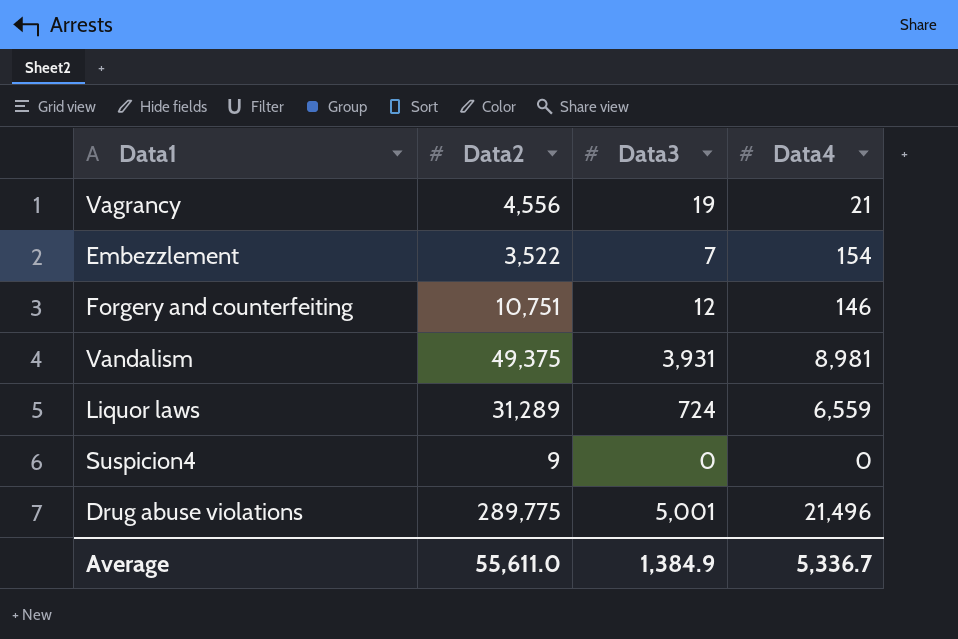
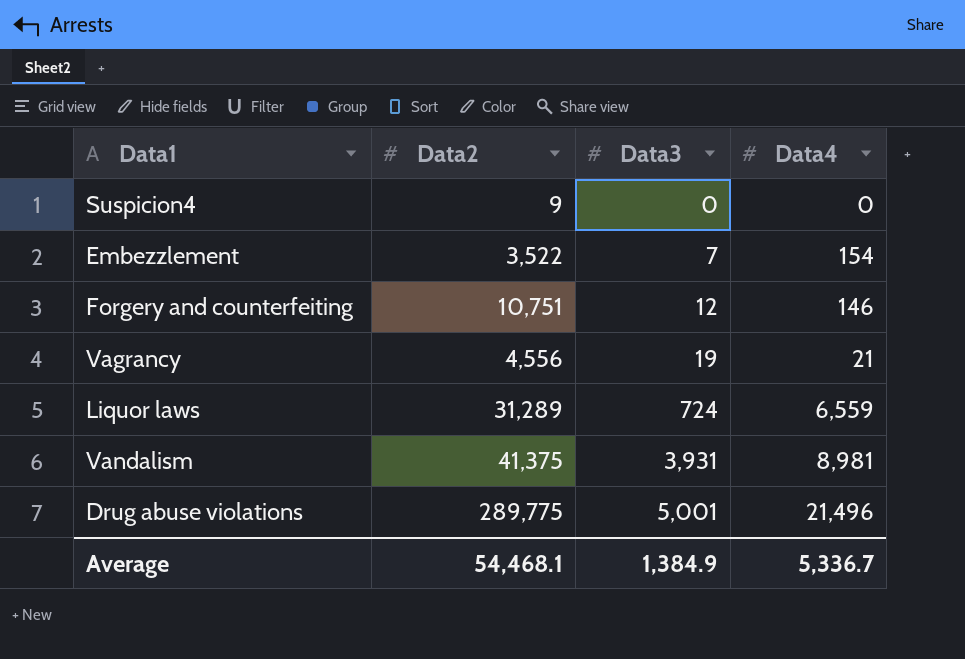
row order: none -> Data3 ascending
Vandalism | Data2: 49,375 -> 41,375
Average | Data2: 55,611.0 -> 54,468.1

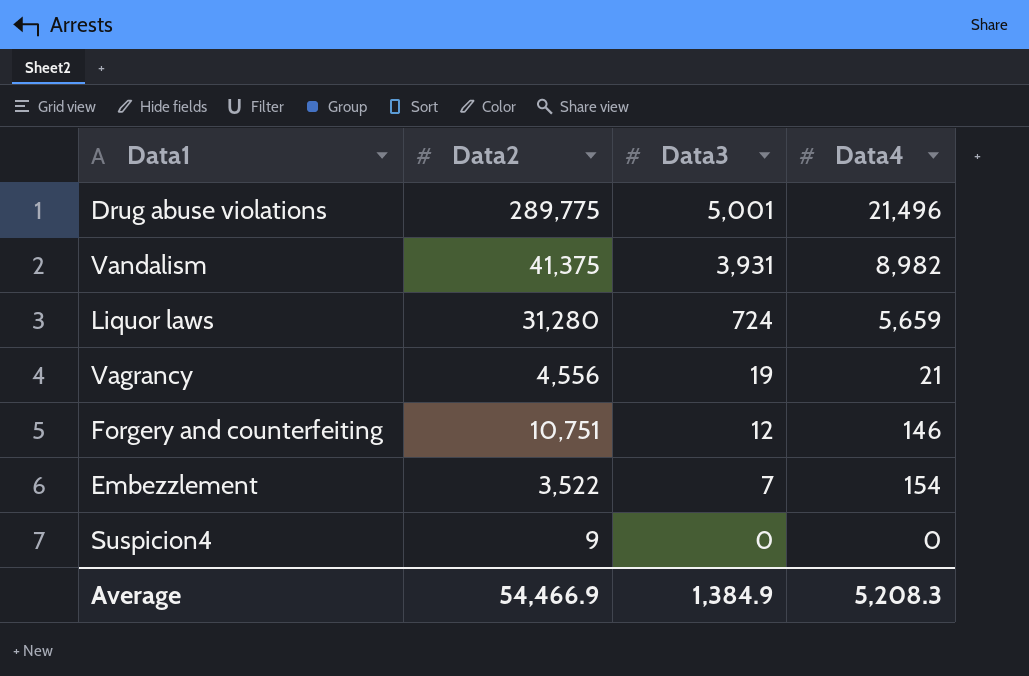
row order: Data3 ascending -> Data3 descending
Vandalism | Data4: 8,981 -> 8,982
Liquor laws | Data2: 31,289 -> 31,280
Liquor laws | Data4: 6,559 -> 5,659
Average | Data2: 54,468.1 -> 54,466.9
Average | Data4: 5,336.7 -> 5,208.3

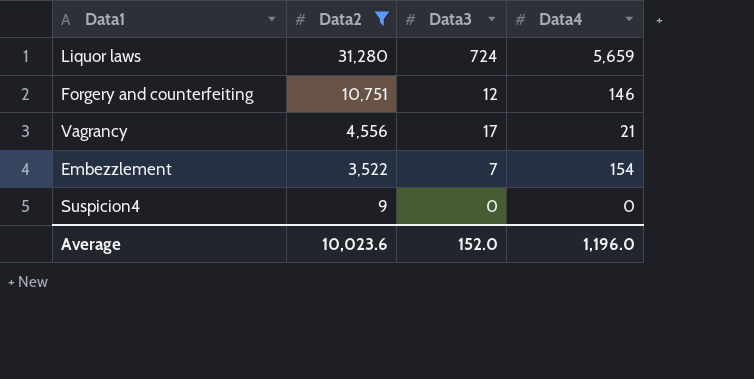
filter: none -> Data2 <= 31,280
row order: Data3 descending -> Data2 descending
Vagrancy | Data3: 19 -> 17
Average | Data2: 54,466.9 -> 10,023.6
Average | Data3: 1,384.9 -> 152.0
Average | Data4: 5,208.3 -> 1,196.0

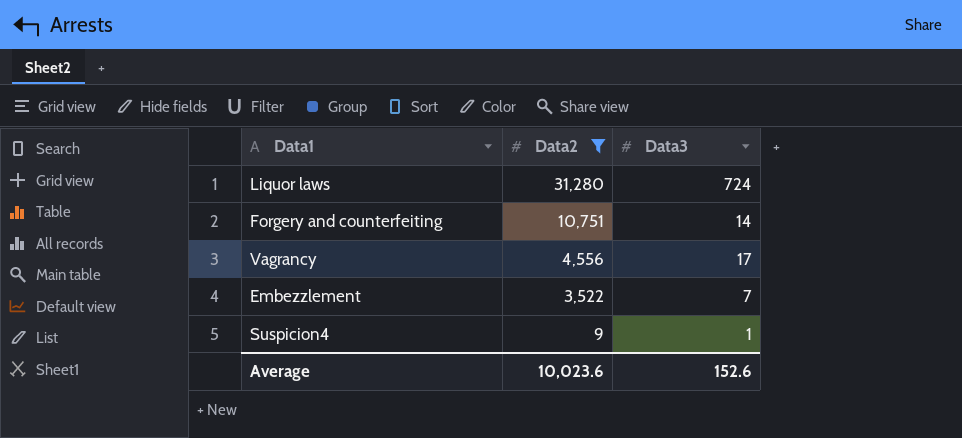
column Data4 | position: 4 -> none
Forgery and counterfeiting | Data3: 12 -> 14
Suspicion4 | Data3: 0 -> 1
Average | Data3: 152.0 -> 152.6

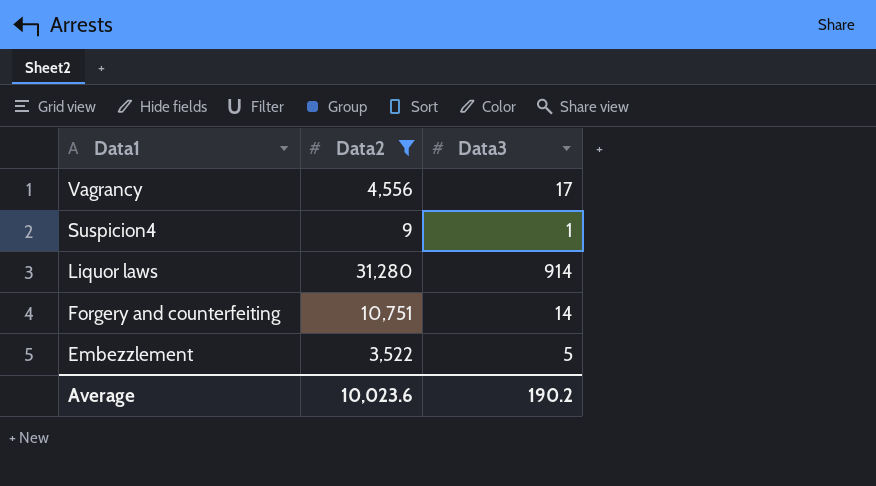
row order: Data2 descending -> Data1 descending
Liquor laws | Data3: 724 -> 914
Embezzlement | Data3: 7 -> 5
Average | Data3: 152.6 -> 190.2

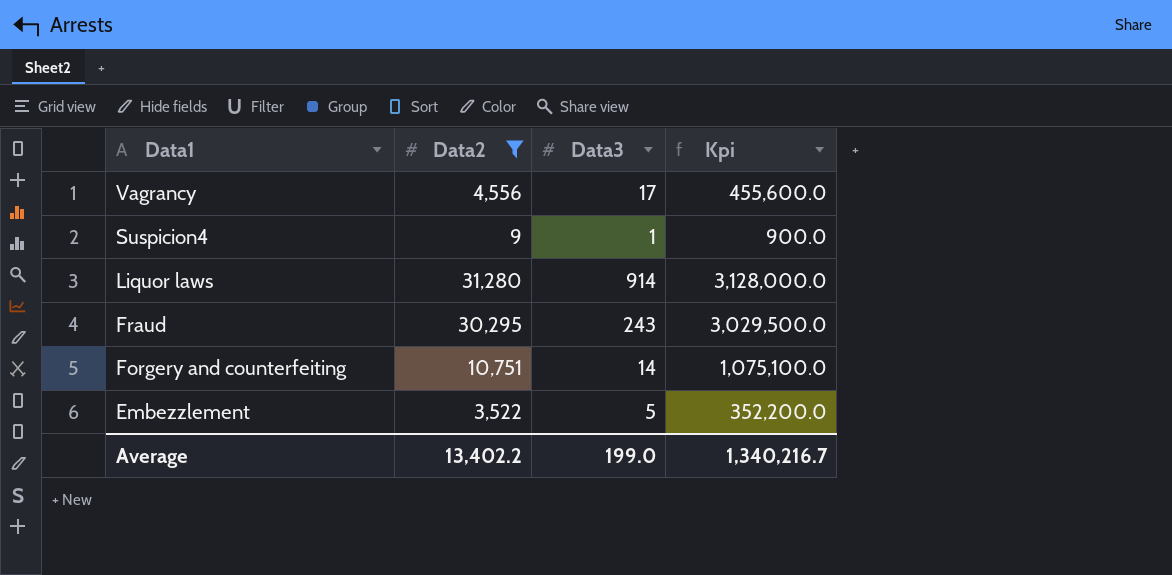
column Kpi | formula: none -> [Data2] * 100
row Fraud: none -> 30,295 | 243 | 3,029,500.0
Average | Data2: 10,023.6 -> 13,402.2
Average | Data3: 190.2 -> 199.0

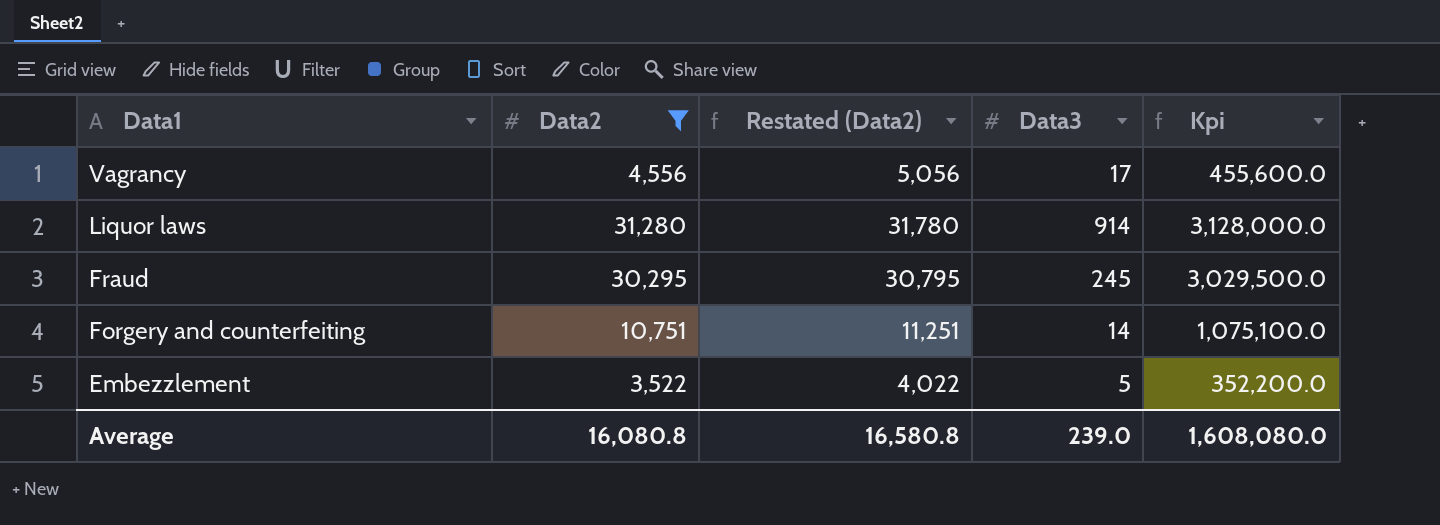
column Restated (Data2) | formula: none -> [Data2] + 500
row Suspicion4: 9 | 1 | 900.0 -> none
Fraud | Data3: 243 -> 245
Average | Data2: 13,402.2 -> 16,080.8
Average | Data3: 199.0 -> 239.0
Average | Kpi: 1,340,216.7 -> 1,608,080.0

